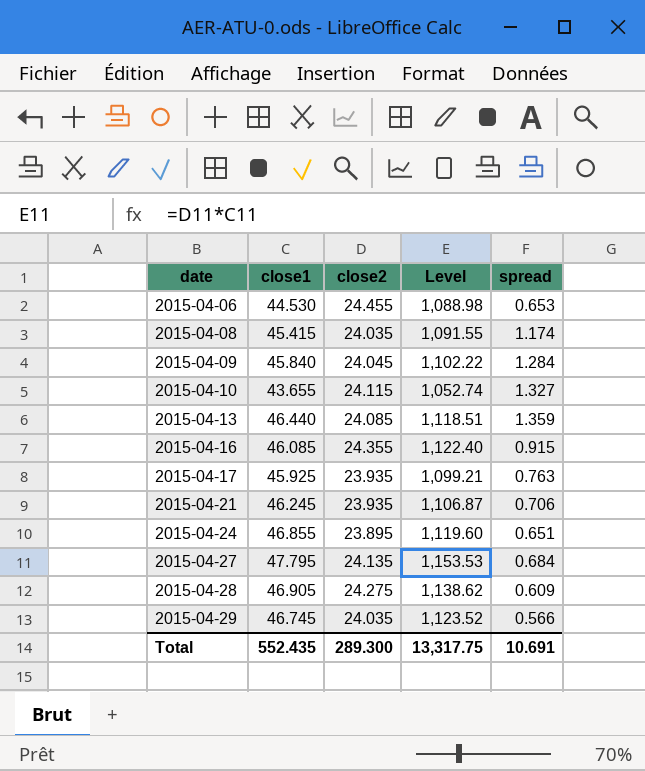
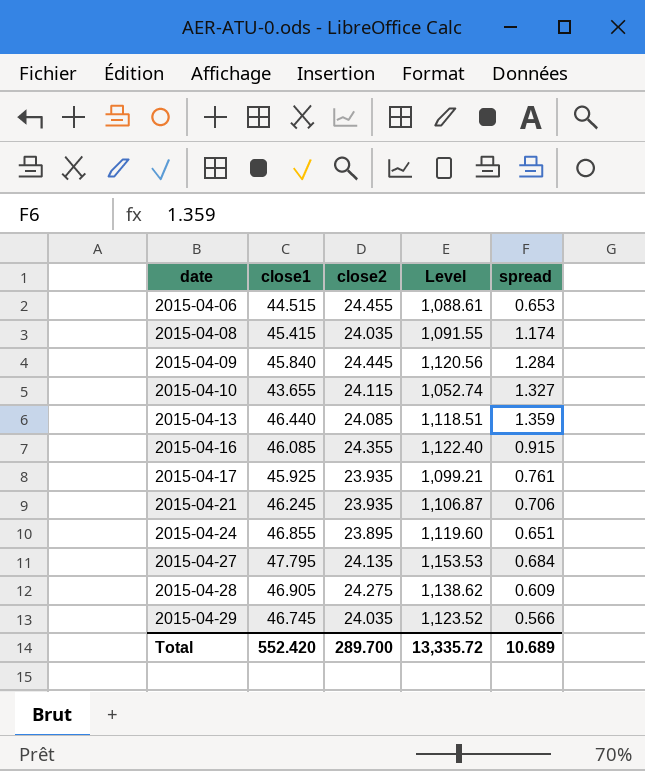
2015-04-06 | close1: 44.530 -> 44.515
2015-04-06 | Level: 1,088.98 -> 1,088.61
2015-04-09 | close2: 24.045 -> 24.445
2015-04-09 | Level: 1,102.22 -> 1,120.56
2015-04-17 | spread: 0.763 -> 0.761
Total | close1: 552.435 -> 552.420
Total | close2: 289.300 -> 289.700
Total | Level: 13,317.75 -> 13,335.72
Total | spread: 10.691 -> 10.689

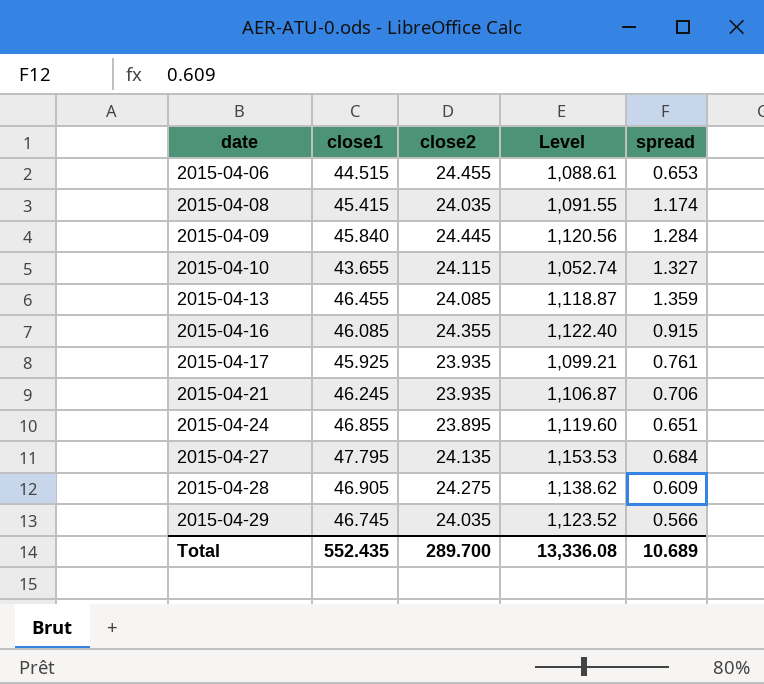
2015-04-13 | close1: 46.440 -> 46.455
2015-04-13 | Level: 1,118.51 -> 1,118.87
Total | close1: 552.420 -> 552.435
Total | Level: 13,335.72 -> 13,336.08

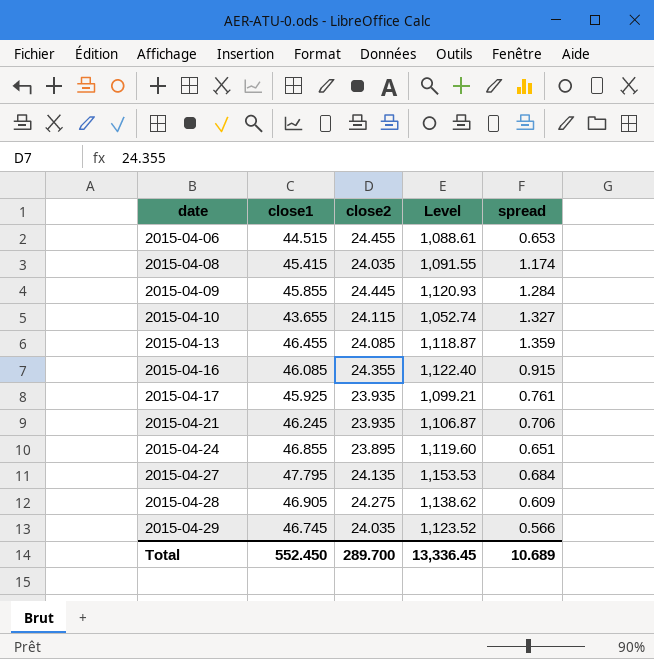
2015-04-09 | close1: 45.840 -> 45.855
2015-04-09 | Level: 1,120.56 -> 1,120.93
Total | close1: 552.435 -> 552.450
Total | Level: 13,336.08 -> 13,336.45

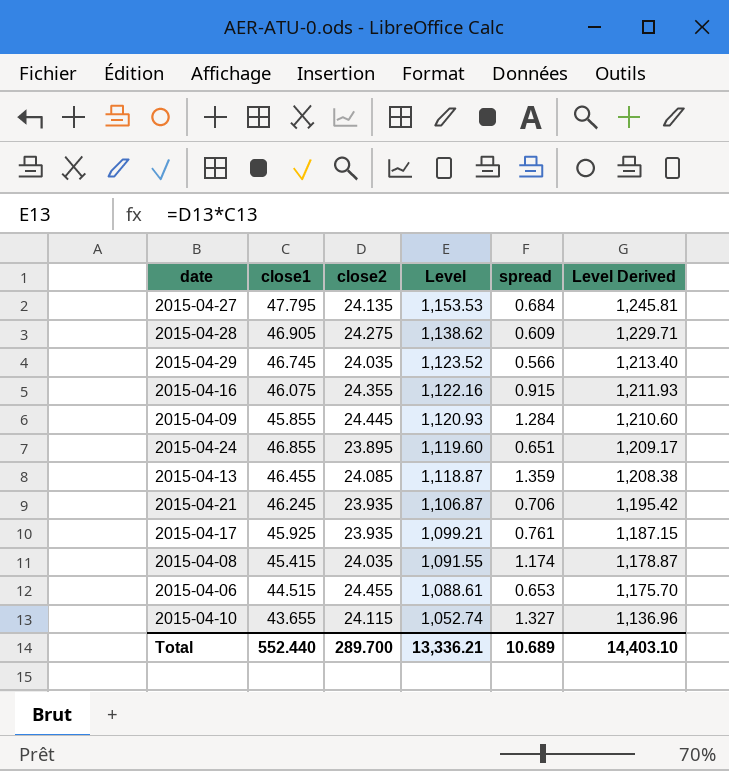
row order: date ascending -> Level descending
column Level Derived | formula: none -> [Level] * 1.08
2015-04-16 | close1: 46.085 -> 46.075
2015-04-16 | Level: 1,122.40 -> 1,122.16
Total | close1: 552.450 -> 552.440
Total | Level: 13,336.45 -> 13,336.21

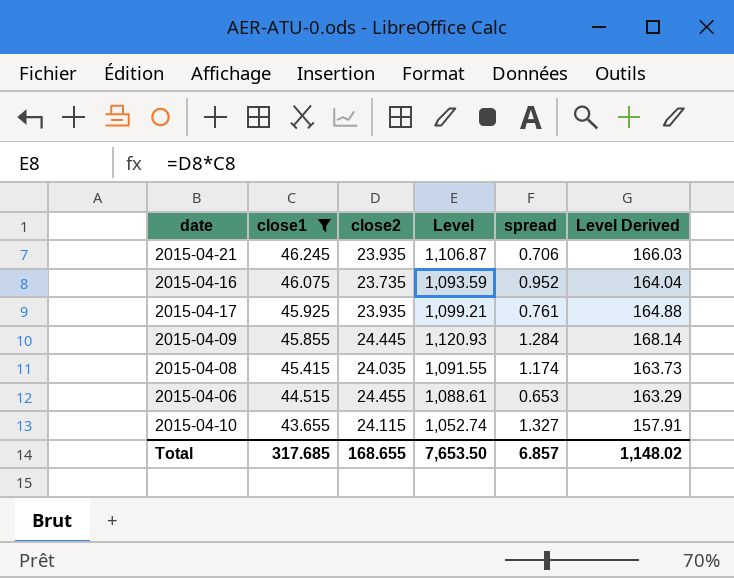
filter: none -> close1 <= 46.245
row order: Level descending -> close1 descending
column Level Derived | formula: [Level] * 1.08 -> [Level] * 0.15
2015-04-16 | close2: 24.355 -> 23.735
2015-04-16 | Level: 1,122.16 -> 1,093.59
2015-04-16 | spread: 0.915 -> 0.952
Total | close1: 552.440 -> 317.685
Total | close2: 289.700 -> 168.655
Total | Level: 13,336.21 -> 7,653.50
Total | spread: 10.689 -> 6.857
Total | Level Derived: 14,403.10 -> 1,148.02

